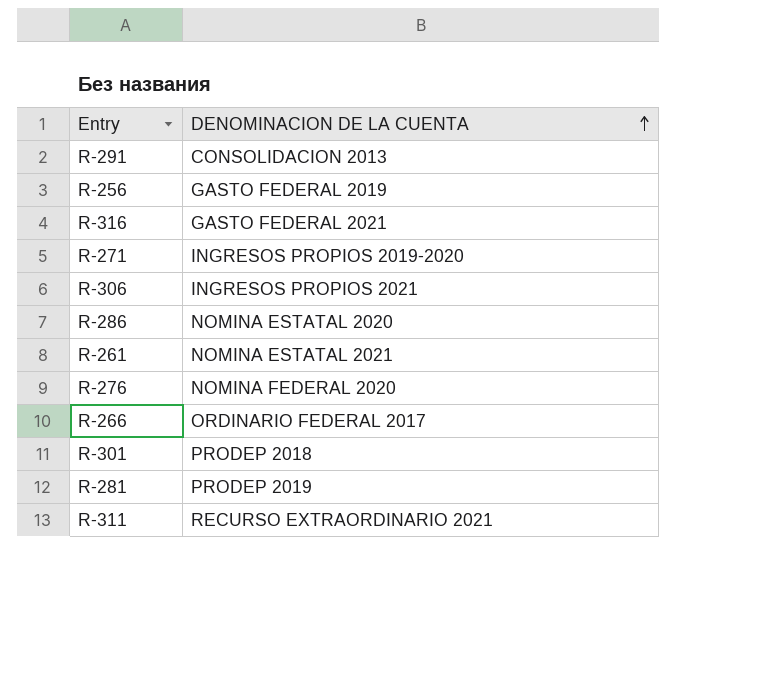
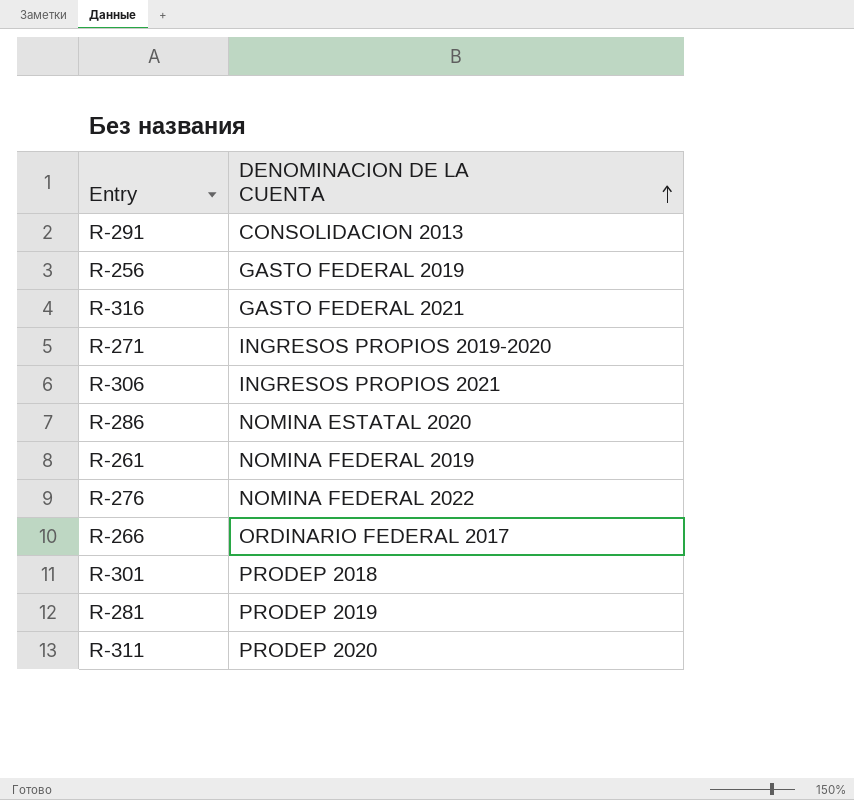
R-261 | DENOMINACION DE LA CUENTA: NOMINA ESTATAL 2021 -> NOMINA FEDERAL 2019
R-276 | DENOMINACION DE LA CUENTA: NOMINA FEDERAL 2020 -> NOMINA FEDERAL 2022
R-311 | DENOMINACION DE LA CUENTA: RECURSO EXTRAORDINARIO 2021 -> PRODEP 2020

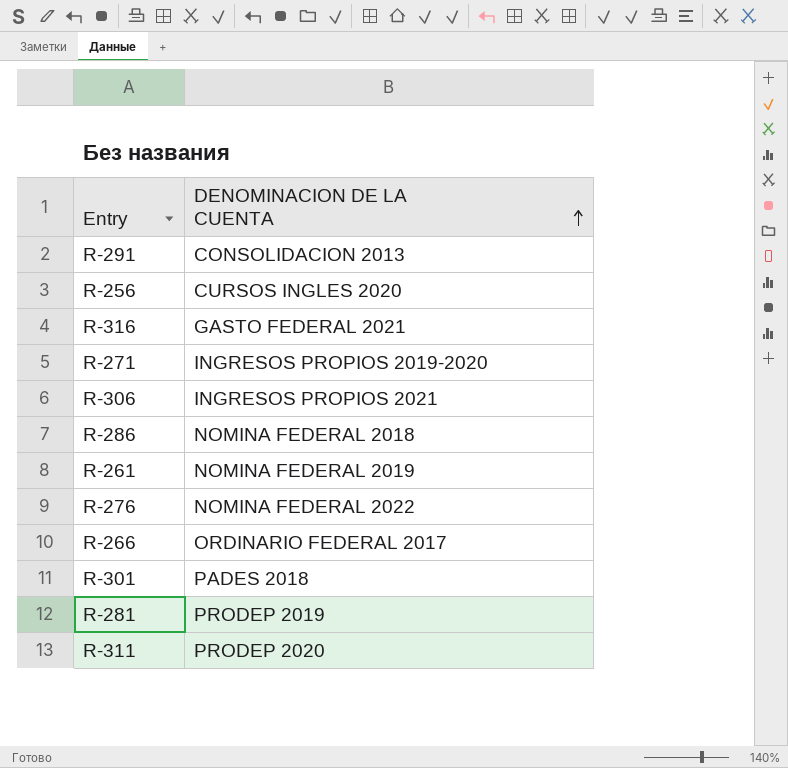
R-256 | DENOMINACION DE LA CUENTA: GASTO FEDERAL 2019 -> CURSOS INGLES 2020
R-286 | DENOMINACION DE LA CUENTA: NOMINA ESTATAL 2020 -> NOMINA FEDERAL 2018
R-301 | DENOMINACION DE LA CUENTA: PRODEP 2018 -> PADES 2018

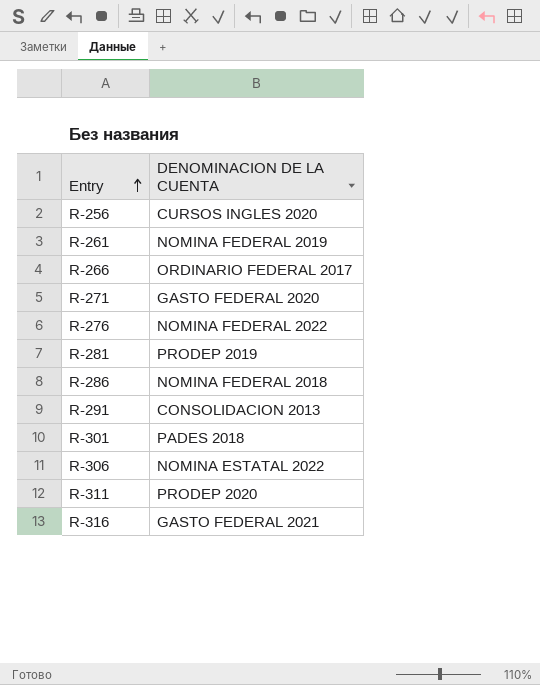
row order: DENOMINACION DE LA CUENTA ascending -> Entry ascending
R-271 | DENOMINACION DE LA CUENTA: INGRESOS PROPIOS 2019-2020 -> GASTO FEDERAL 2020
R-306 | DENOMINACION DE LA CUENTA: INGRESOS PROPIOS 2021 -> NOMINA ESTATAL 2022

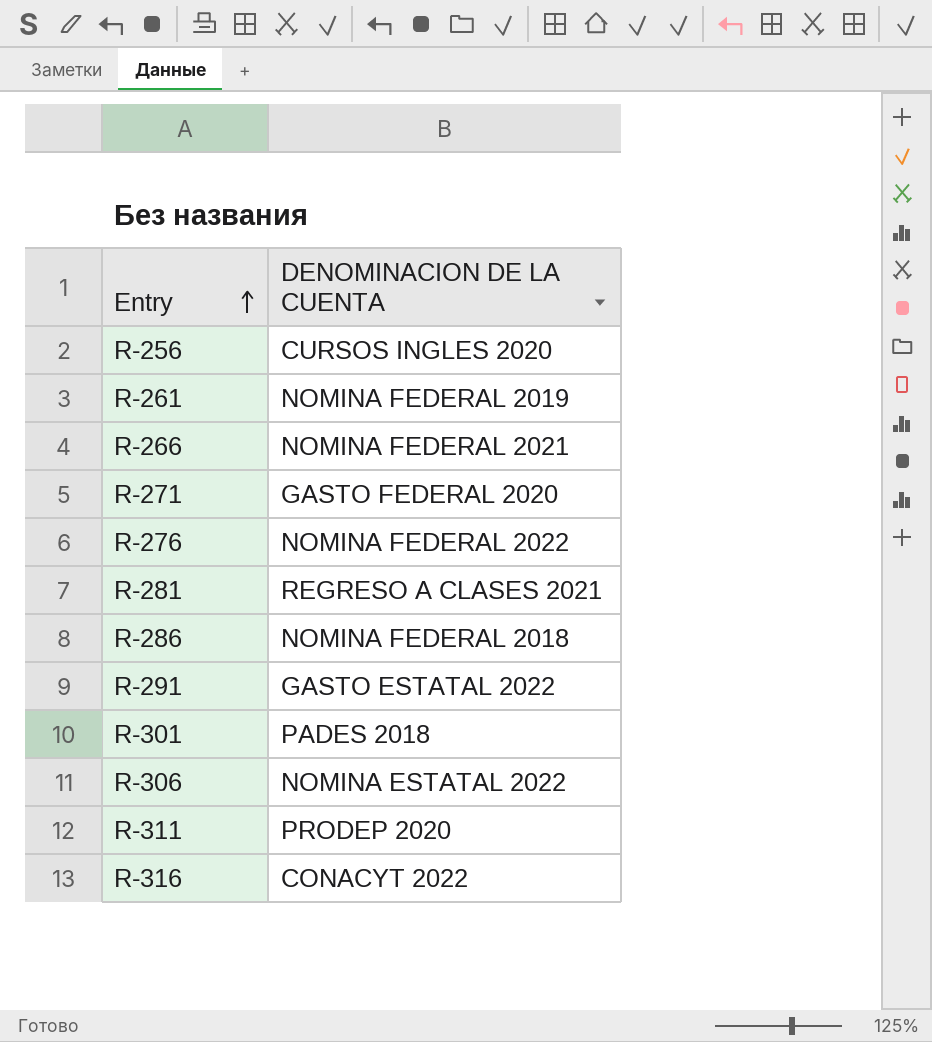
R-266 | DENOMINACION DE LA CUENTA: ORDINARIO FEDERAL 2017 -> NOMINA FEDERAL 2021
R-281 | DENOMINACION DE LA CUENTA: PRODEP 2019 -> REGRESO A CLASES 2021
R-291 | DENOMINACION DE LA CUENTA: CONSOLIDACION 2013 -> GASTO ESTATAL 2022
R-316 | DENOMINACION DE LA CUENTA: GASTO FEDERAL 2021 -> CONACYT 2022

